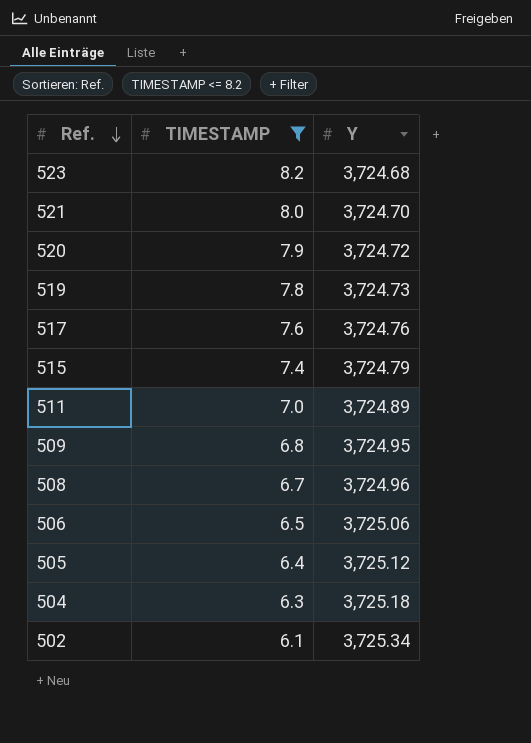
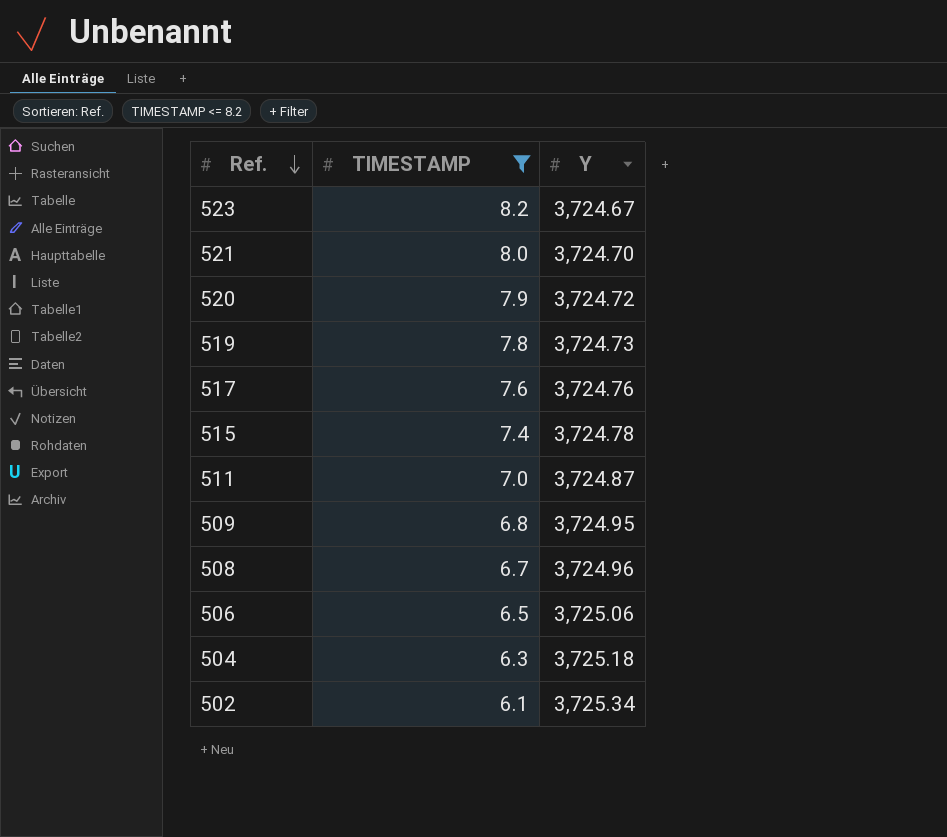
row 505: 6.4 | 3,725.12 -> none
523 | Y: 3,724.68 -> 3,724.67
515 | Y: 3,724.79 -> 3,724.78
511 | Y: 3,724.89 -> 3,724.87

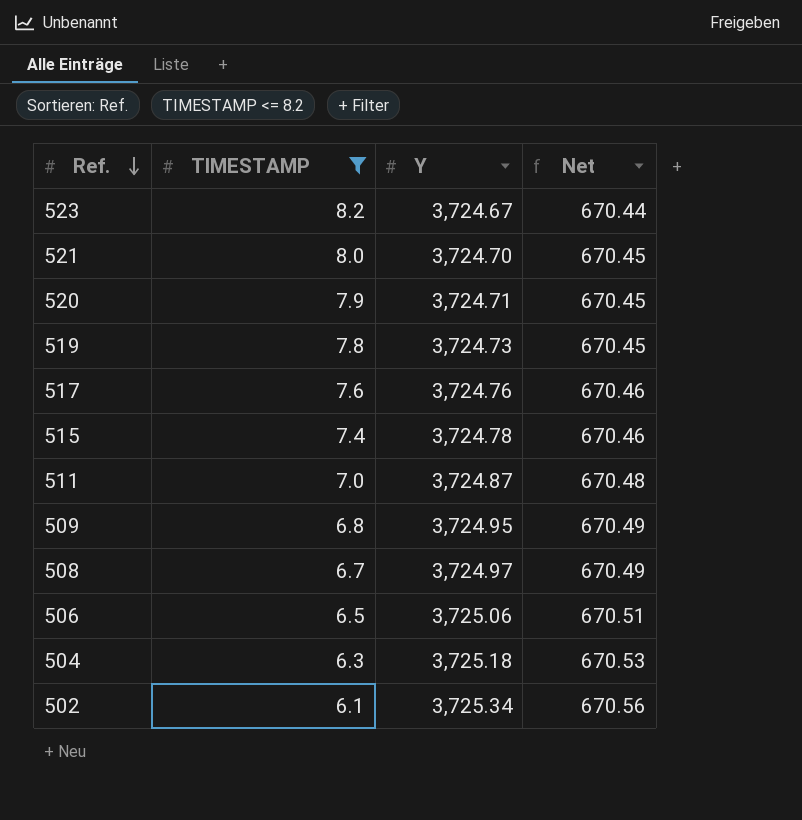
column Net | formula: none -> [Y] * 0.18
520 | Y: 3,724.72 -> 3,724.71
508 | Y: 3,724.96 -> 3,724.97

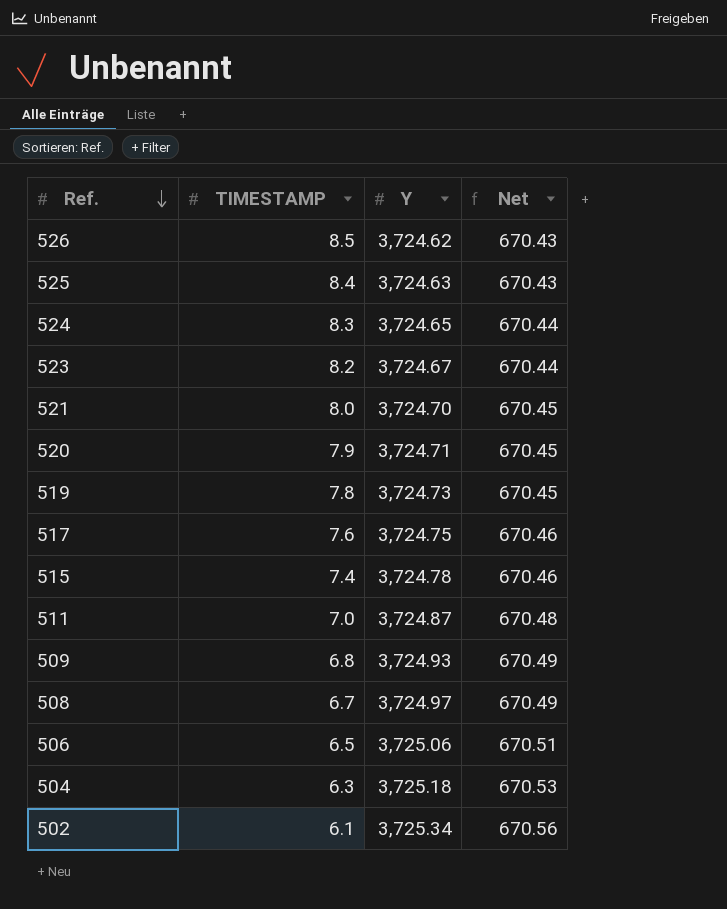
filter: TIMESTAMP <= 8.2 -> none
517 | Y: 3,724.76 -> 3,724.75
509 | Y: 3,724.95 -> 3,724.93

